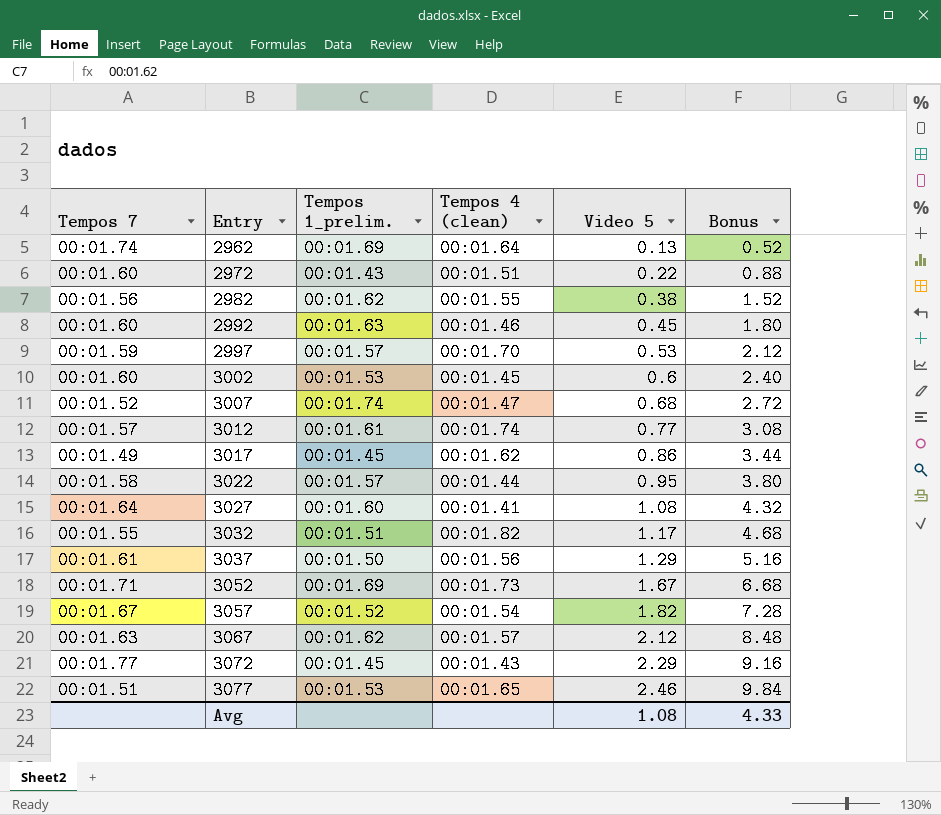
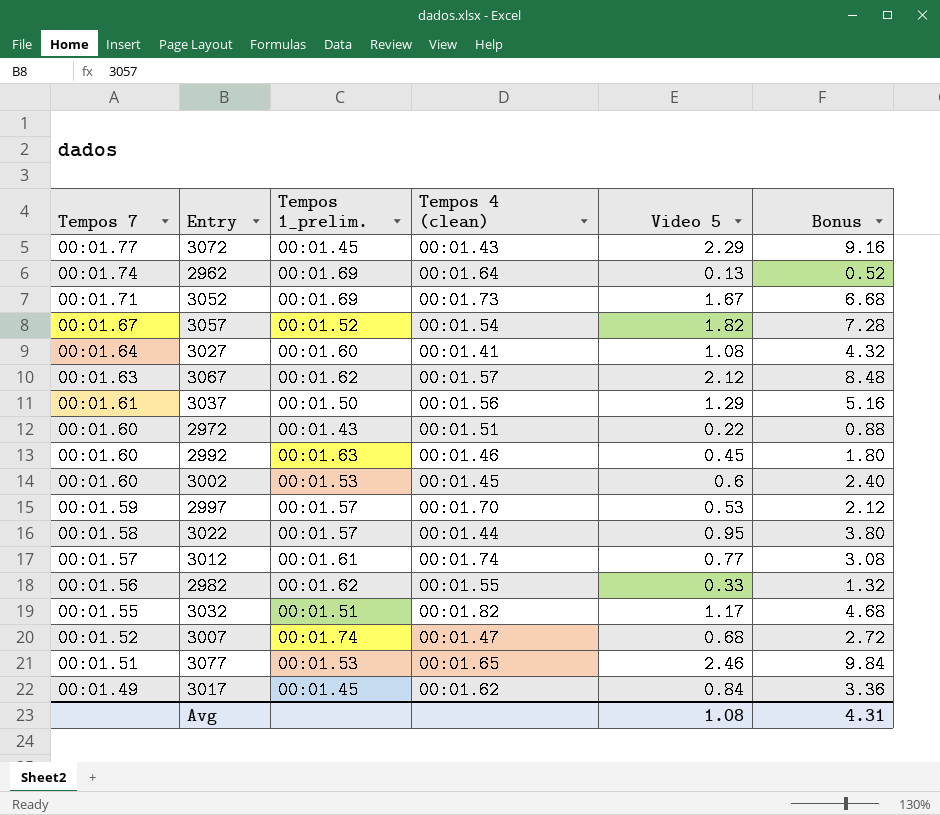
row order: Entry ascending -> Tempos 7 descending
2982 | Video 5: 0.38 -> 0.33
2982 | Bonus: 1.52 -> 1.32
3017 | Video 5: 0.86 -> 0.84
3017 | Bonus: 3.44 -> 3.36
Avg | Bonus: 4.33 -> 4.31

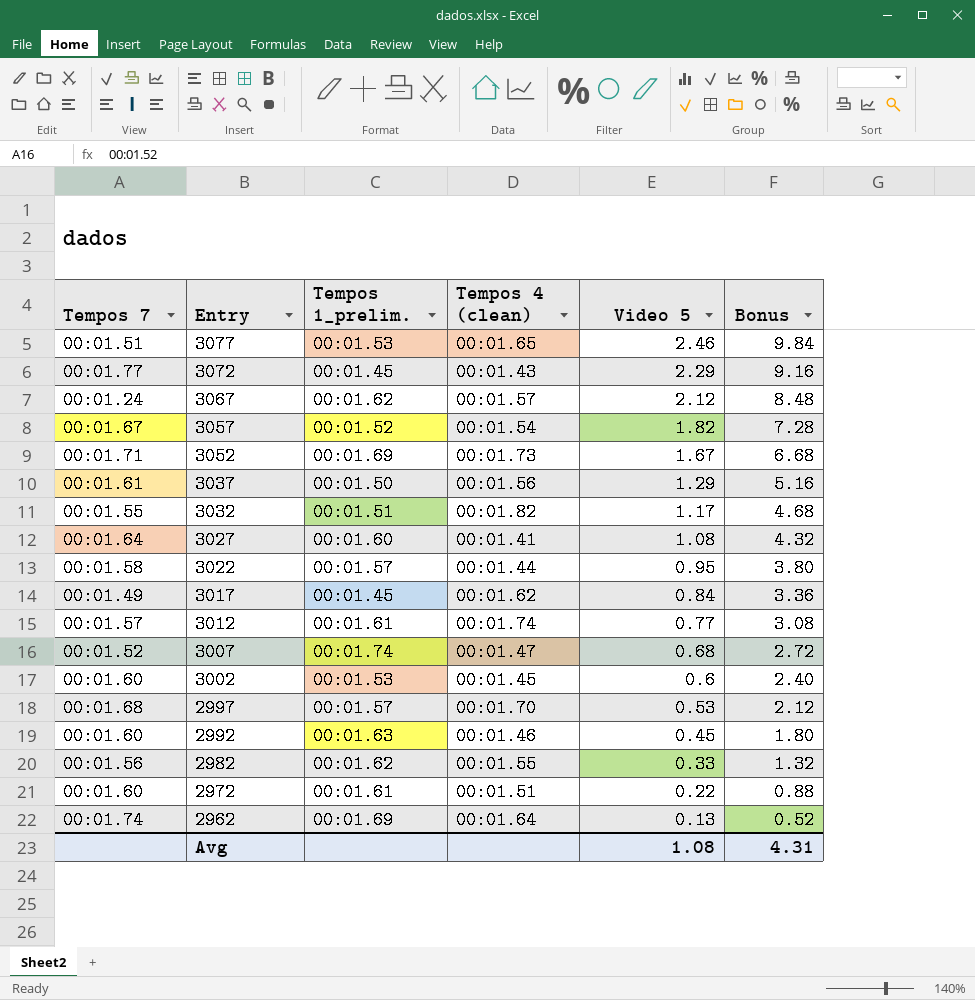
row order: Tempos 7 descending -> Entry descending
3067 | Tempos 7: 00:01.63 -> 00:01.24
2997 | Tempos 7: 00:01.59 -> 00:01.68
2972 | Tempos 1_prelim.: 00:01.43 -> 00:01.61

